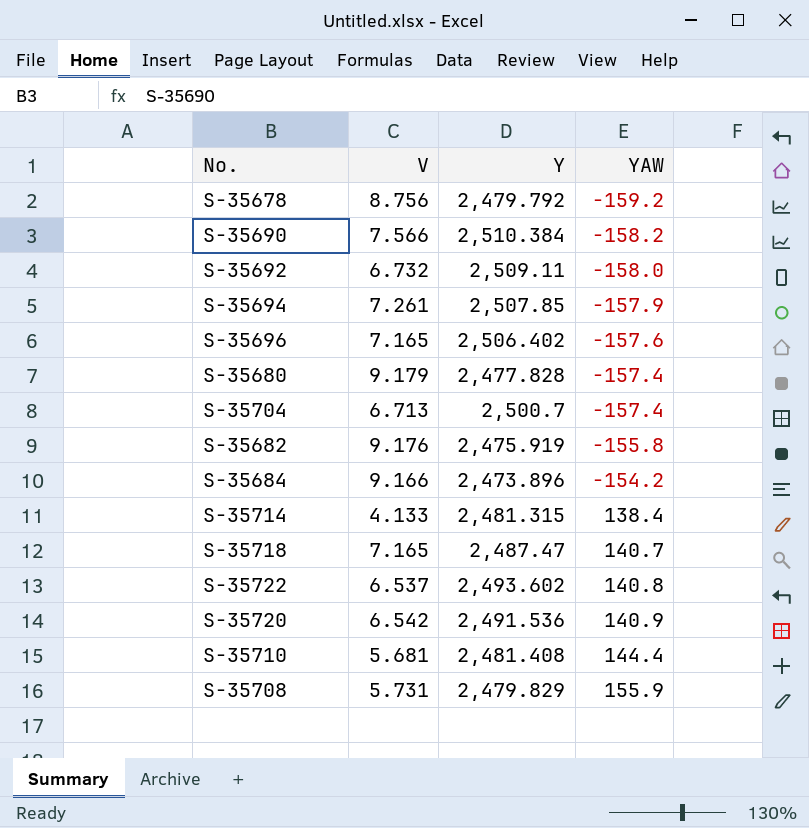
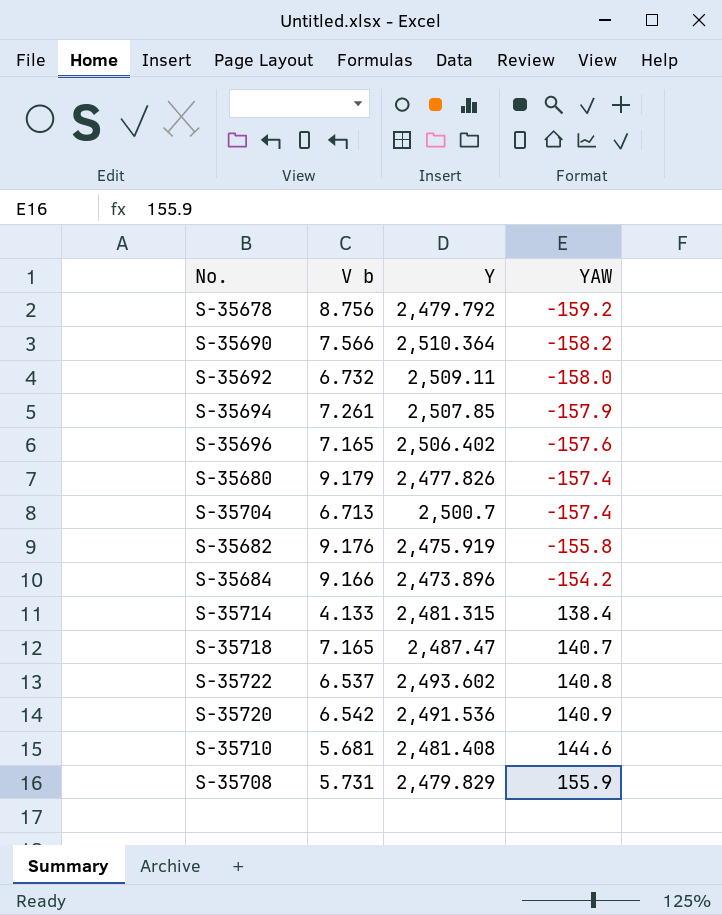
column name: V -> V b
S-35690 | Y: 2,510.384 -> 2,510.364
S-35680 | Y: 2,477.828 -> 2,477.826
S-35710 | YAW: 144.4 -> 144.6

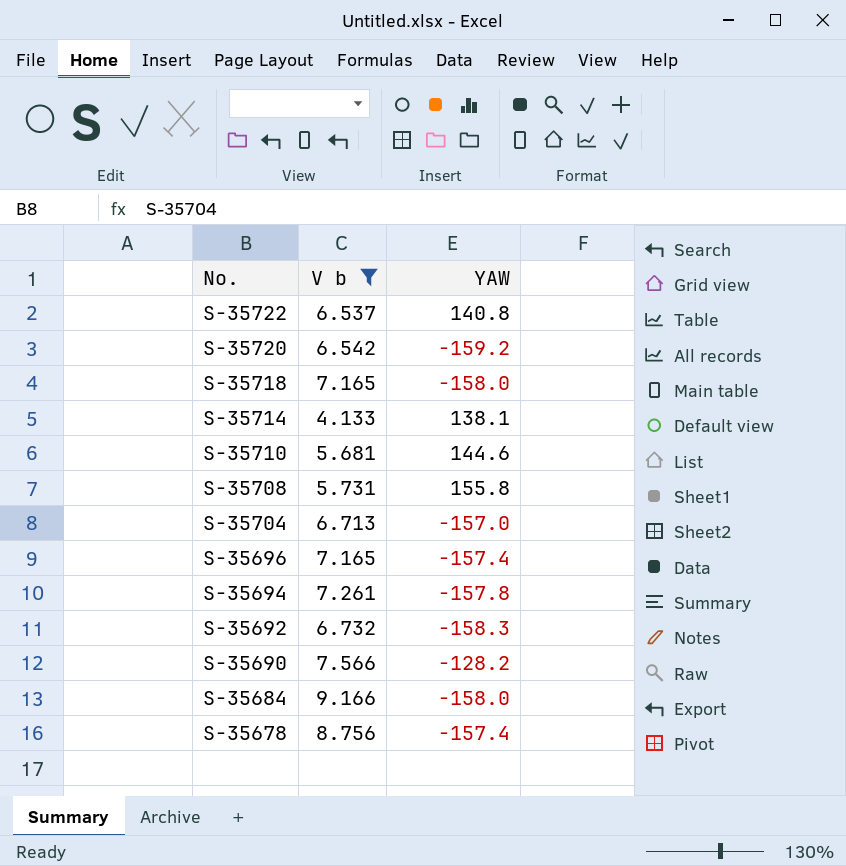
filter: none -> V b <= 9.166
row order: YAW ascending -> No. descending
column Y | position: 3 -> none
S-35720 | YAW: 140.9 -> -159.2
S-35718 | YAW: 140.7 -> -158.0
S-35714 | YAW: 138.4 -> 138.1
S-35708 | YAW: 155.9 -> 155.8
S-35704 | YAW: -157.4 -> -157.0
S-35696 | YAW: -157.6 -> -157.4
S-35694 | YAW: -157.9 -> -157.8
S-35692 | YAW: -158.0 -> -158.3
S-35690 | YAW: -158.2 -> -128.2
S-35684 | YAW: -154.2 -> -158.0
S-35678 | YAW: -159.2 -> -157.4

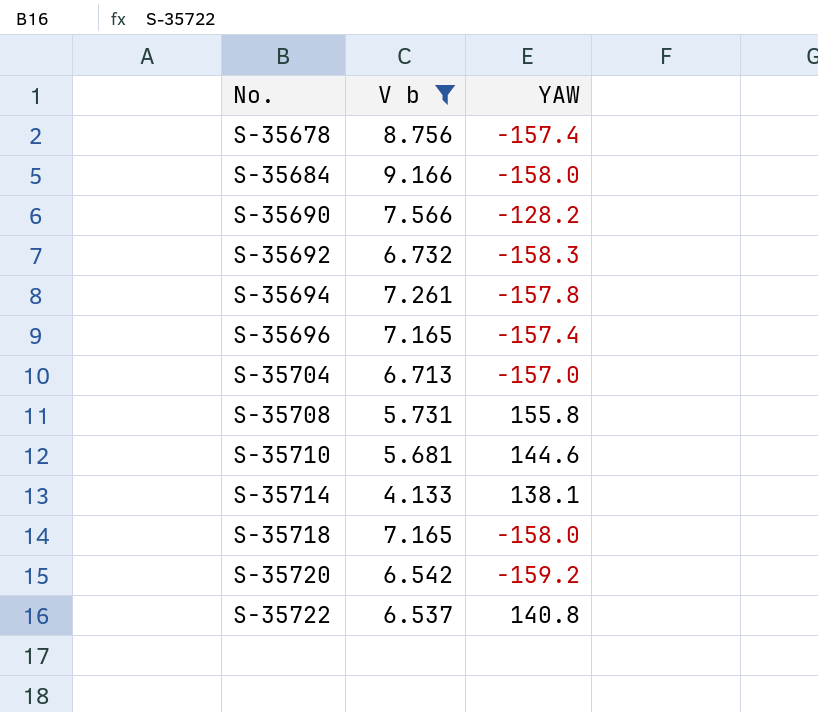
row order: No. descending -> No. ascending

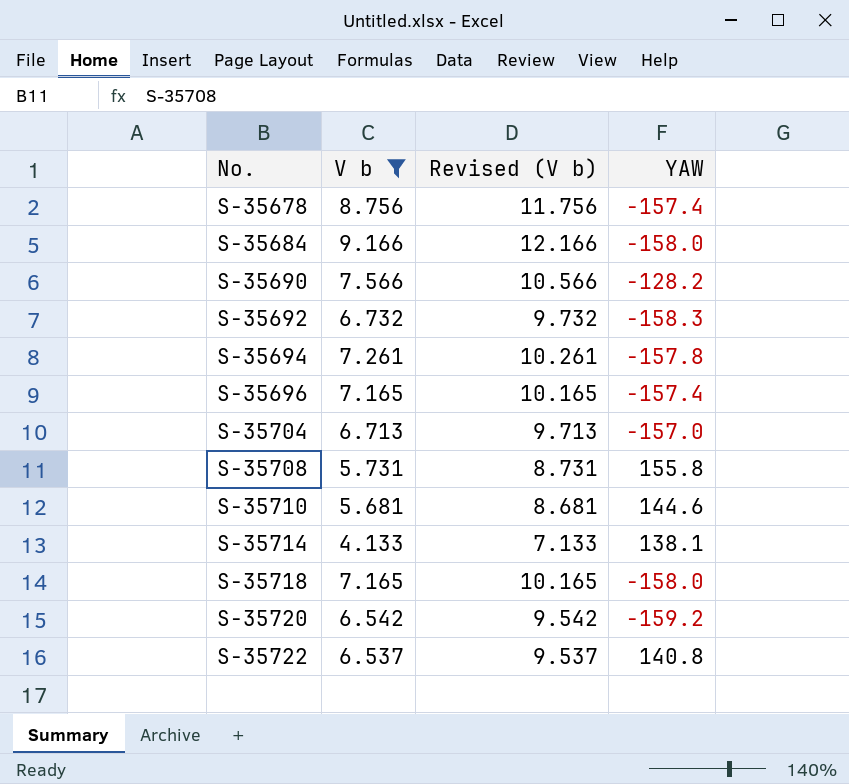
column Revised (V b) | formula: none -> [V b] + 3

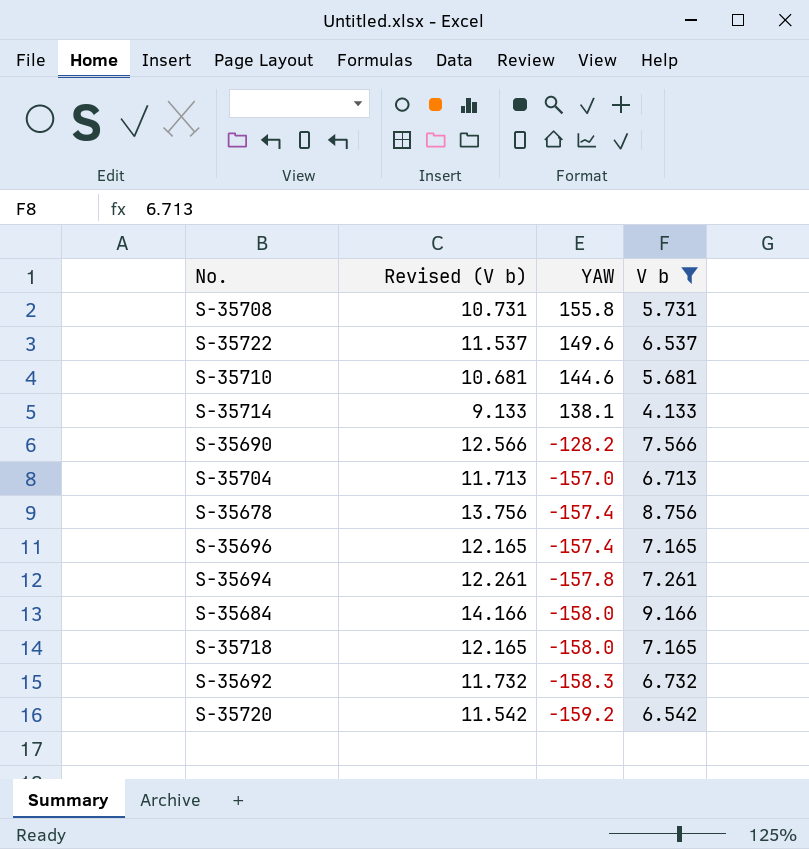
row order: No. ascending -> YAW descending
column Revised (V b) | formula: [V b] + 3 -> [V b] + 5
column V b | position: 2 -> 4
S-35722 | YAW: 140.8 -> 149.6

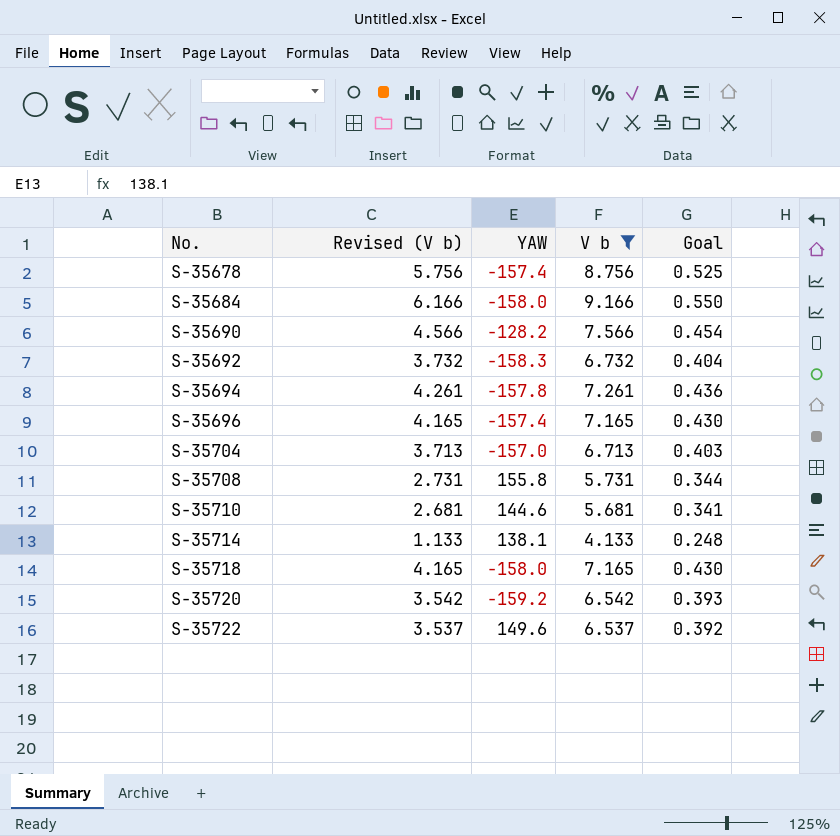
row order: YAW descending -> No. ascending
column Revised (V b) | formula: [V b] + 5 -> [V b] - 3
column Goal | formula: none -> [V b] * 0.06

